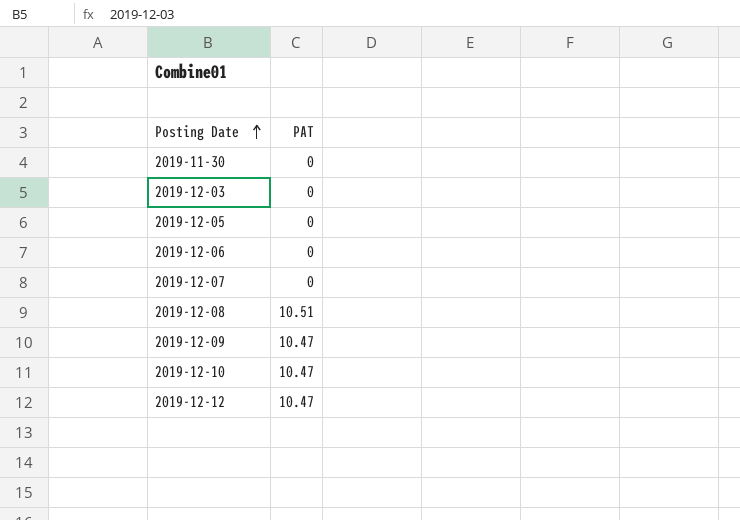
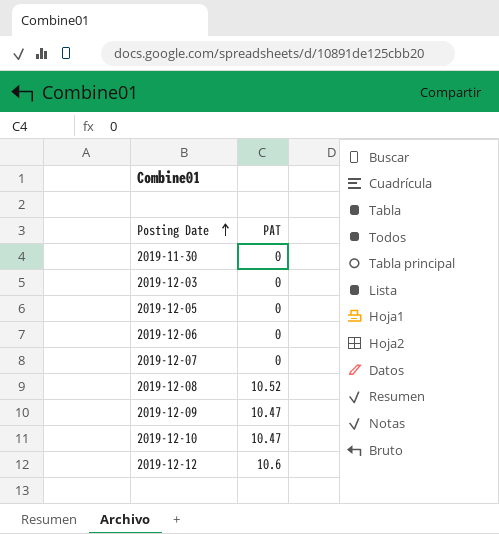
2019-12-08 | PAT: 10.51 -> 10.52
2019-12-12 | PAT: 10.47 -> 10.6

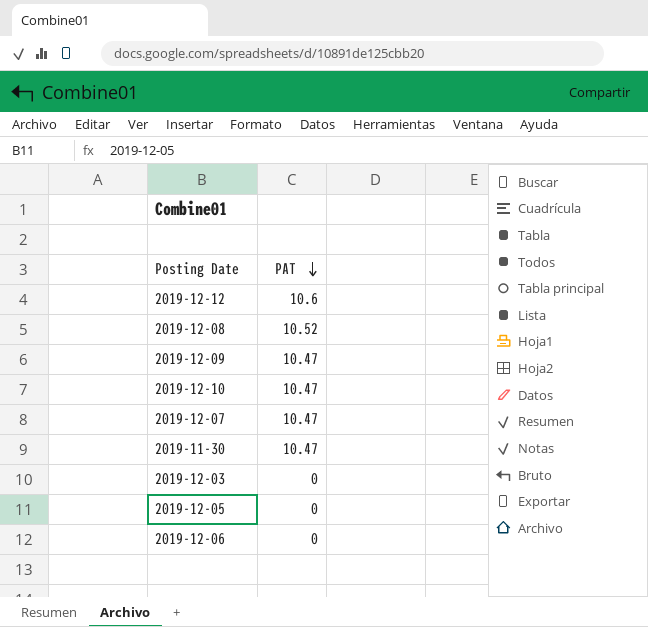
row order: Posting Date ascending -> PAT descending
2019-12-07 | PAT: 0 -> 10.47
2019-11-30 | PAT: 0 -> 10.47

